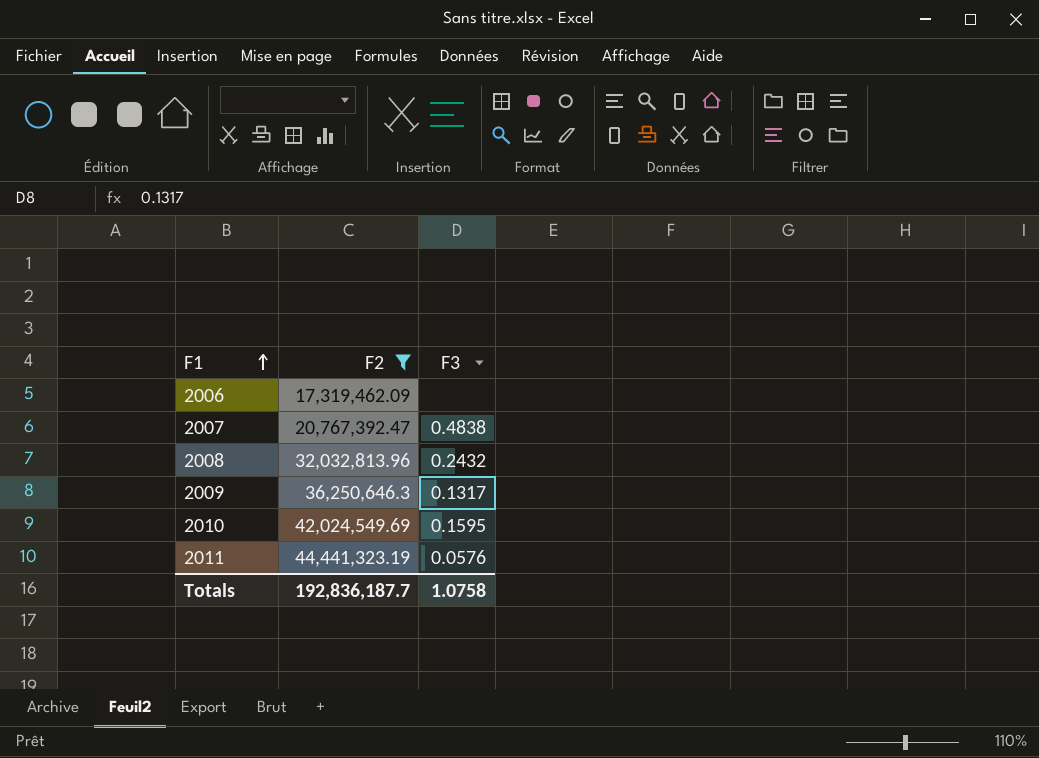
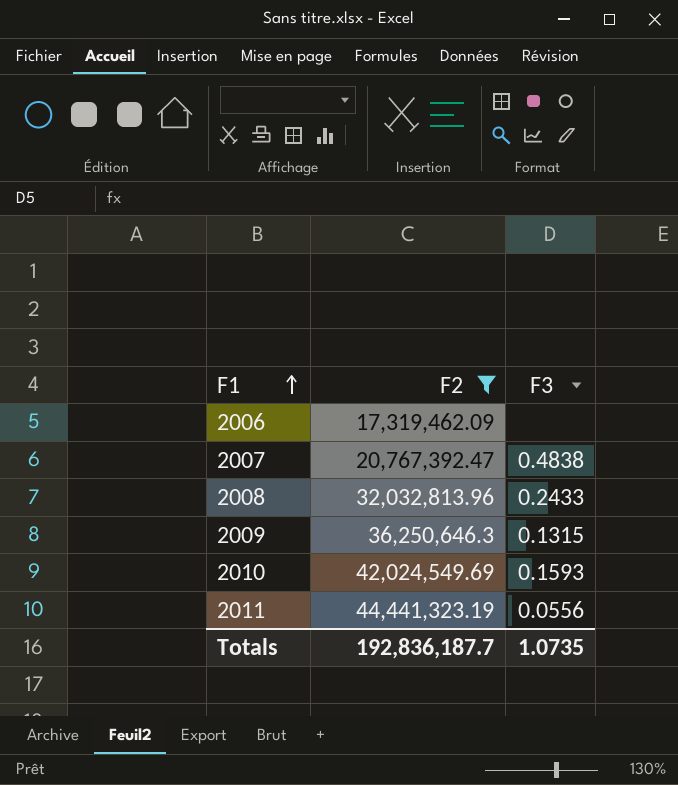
2008 | F3: 0.2432 -> 0.2433
2009 | F3: 0.1317 -> 0.1315
2010 | F3: 0.1595 -> 0.1593
2011 | F3: 0.0576 -> 0.0556
Totals | F3: 1.0758 -> 1.0735

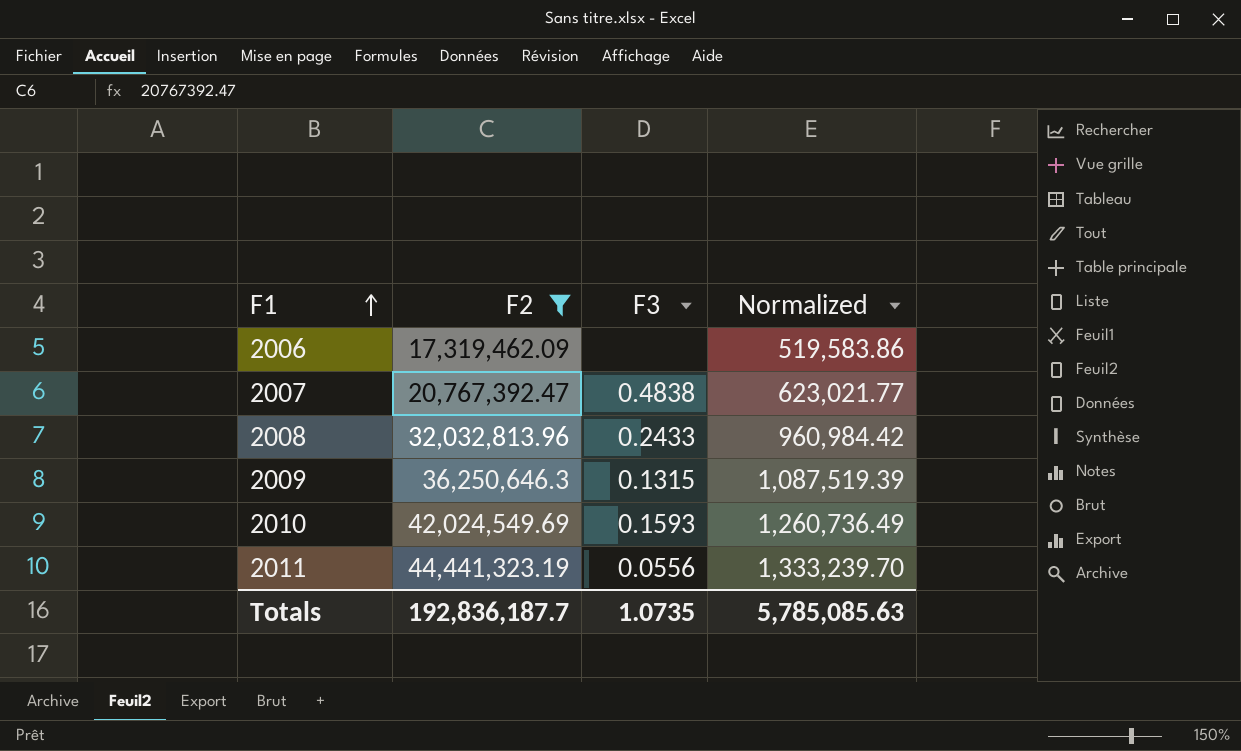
column Normalized | formula: none -> [F2] * 0.03

